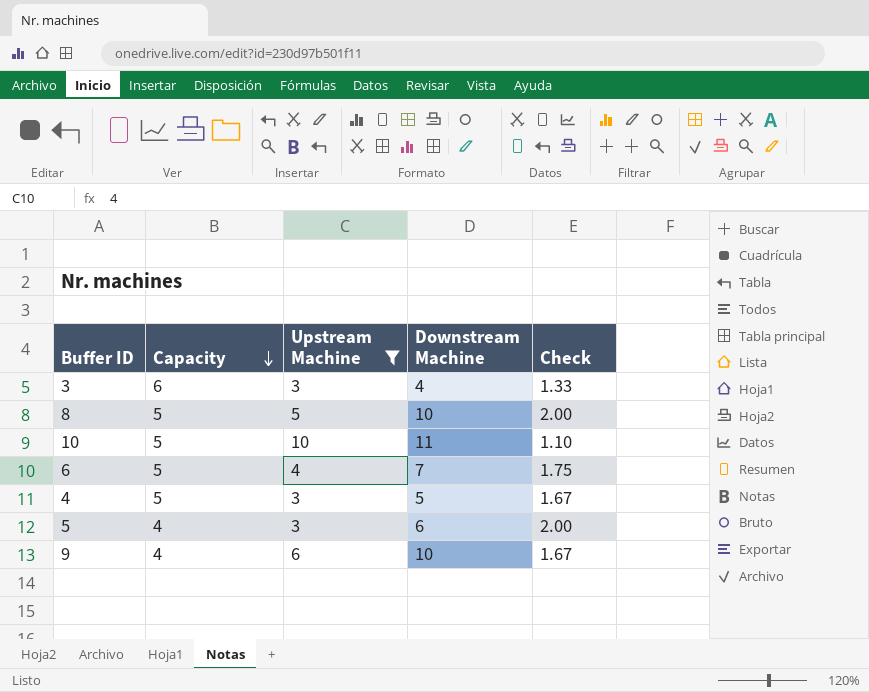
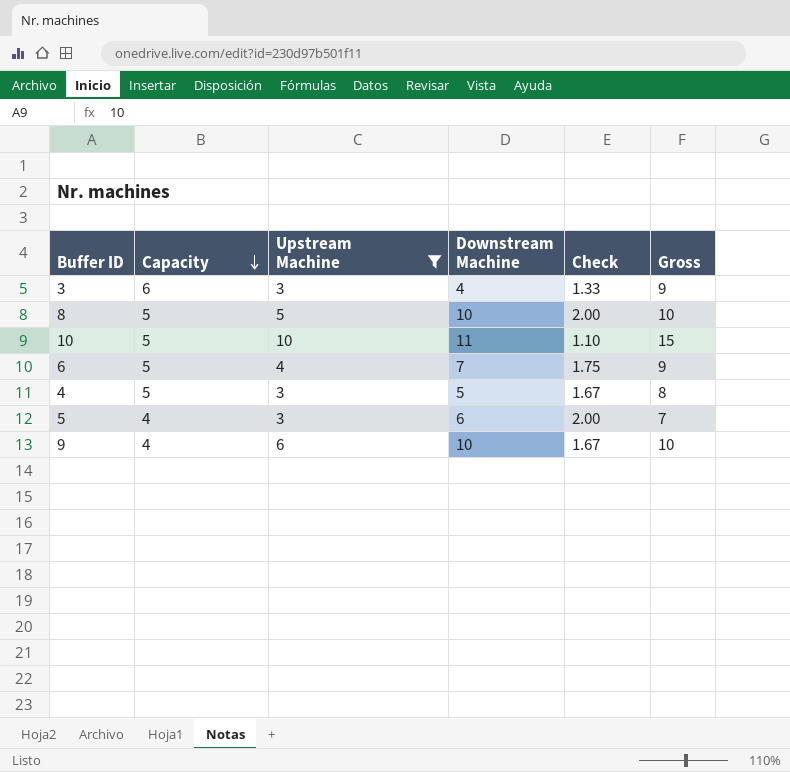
column Gross | formula: none -> [Capacity] + [Upstream Machine]

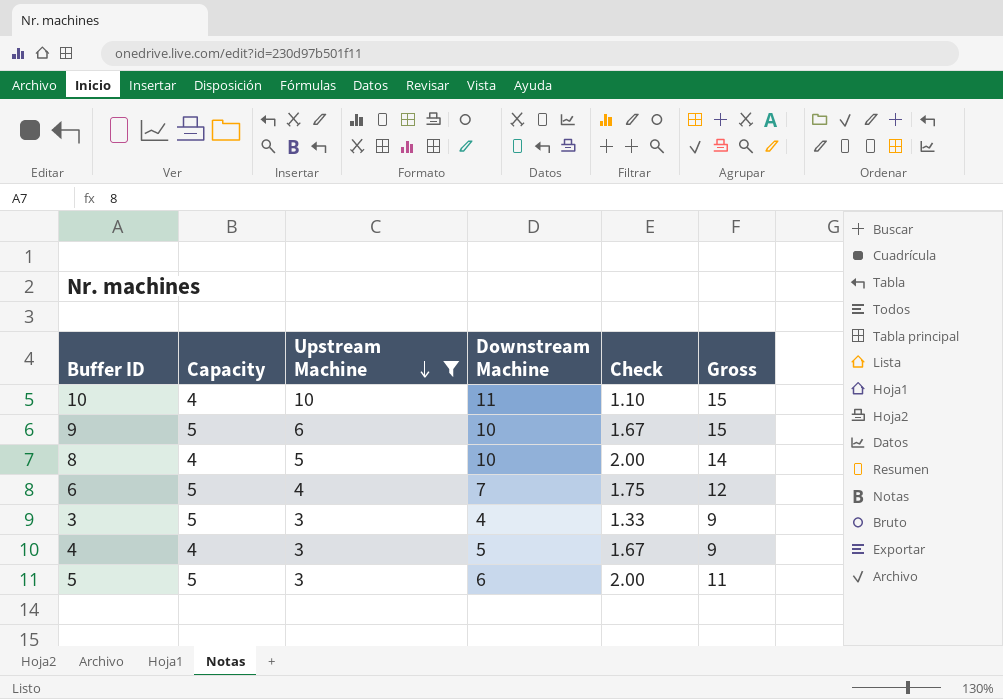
row order: Capacity descending -> Upstream Machine descending
column Gross | formula: [Capacity] + [Upstream Machine] -> [Capacity] + [Downstream Machine]
10 | Capacity: 5 -> 4
9 | Capacity: 4 -> 5
8 | Capacity: 5 -> 4
3 | Capacity: 6 -> 5
4 | Capacity: 5 -> 4
5 | Capacity: 4 -> 5

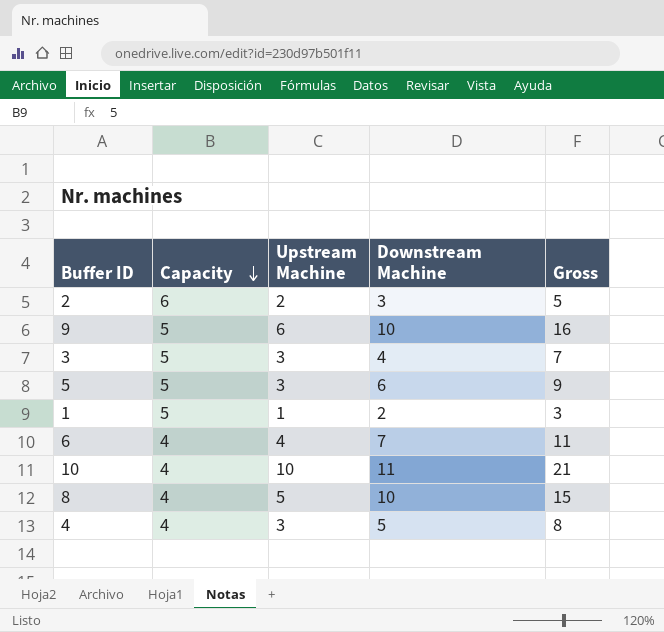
filter: Upstream Machine >= 3 -> none
row order: Upstream Machine descending -> Capacity descending
column Check | formula: [Downstream Machine] / [Upstream Machine] -> none
column Gross | formula: [Capacity] + [Downstream Machine] -> [Upstream Machine] + [Downstream Machine]
6 | Capacity: 5 -> 4

